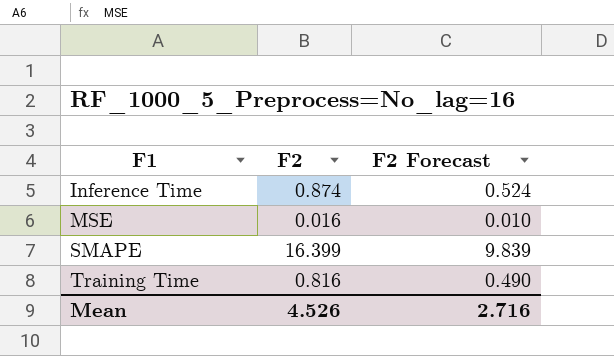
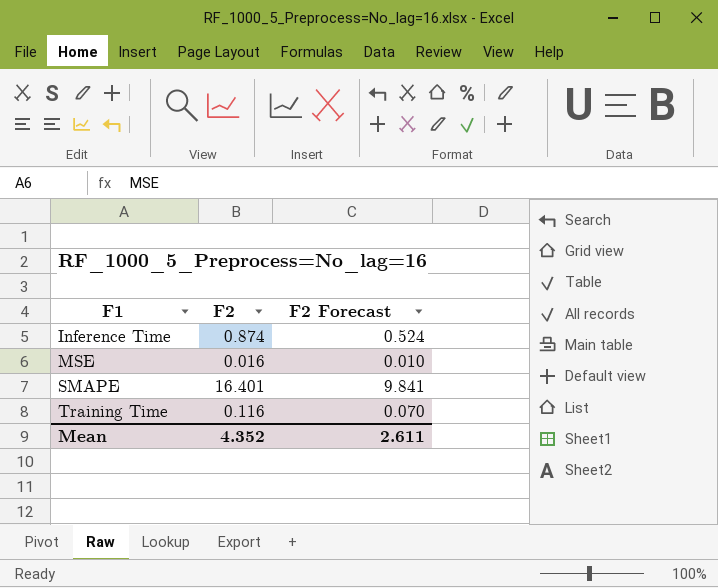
SMAPE | F2: 16.399 -> 16.401
SMAPE | F2 Forecast: 9.839 -> 9.841
Training Time | F2: 0.816 -> 0.116
Training Time | F2 Forecast: 0.490 -> 0.070
Mean | F2: 4.526 -> 4.352
Mean | F2 Forecast: 2.716 -> 2.611

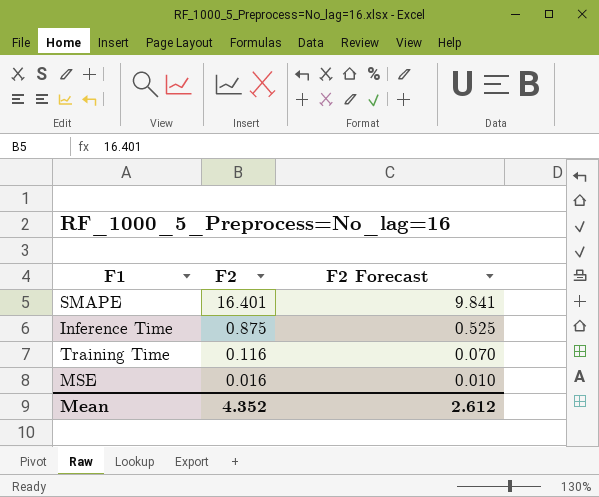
row order: F1 ascending -> F2 descending
Inference Time | F2: 0.874 -> 0.875
Inference Time | F2 Forecast: 0.524 -> 0.525
Mean | F2 Forecast: 2.611 -> 2.612

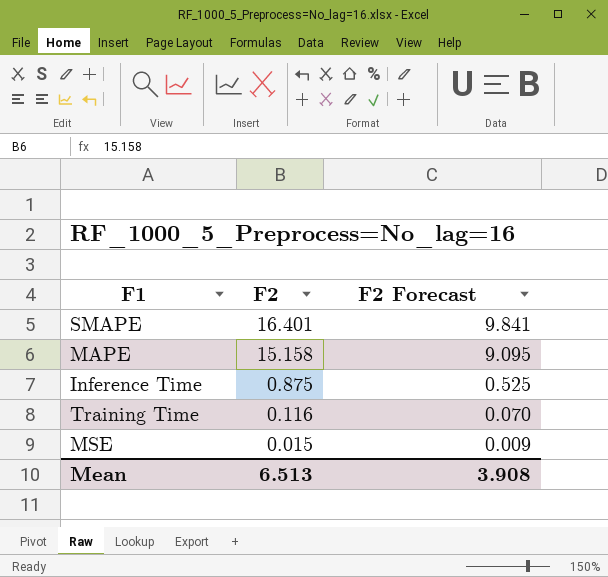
row MAPE: none -> 15.158 | 9.095
MSE | F2: 0.016 -> 0.015
MSE | F2 Forecast: 0.010 -> 0.009
Mean | F2: 4.352 -> 6.513
Mean | F2 Forecast: 2.612 -> 3.908

